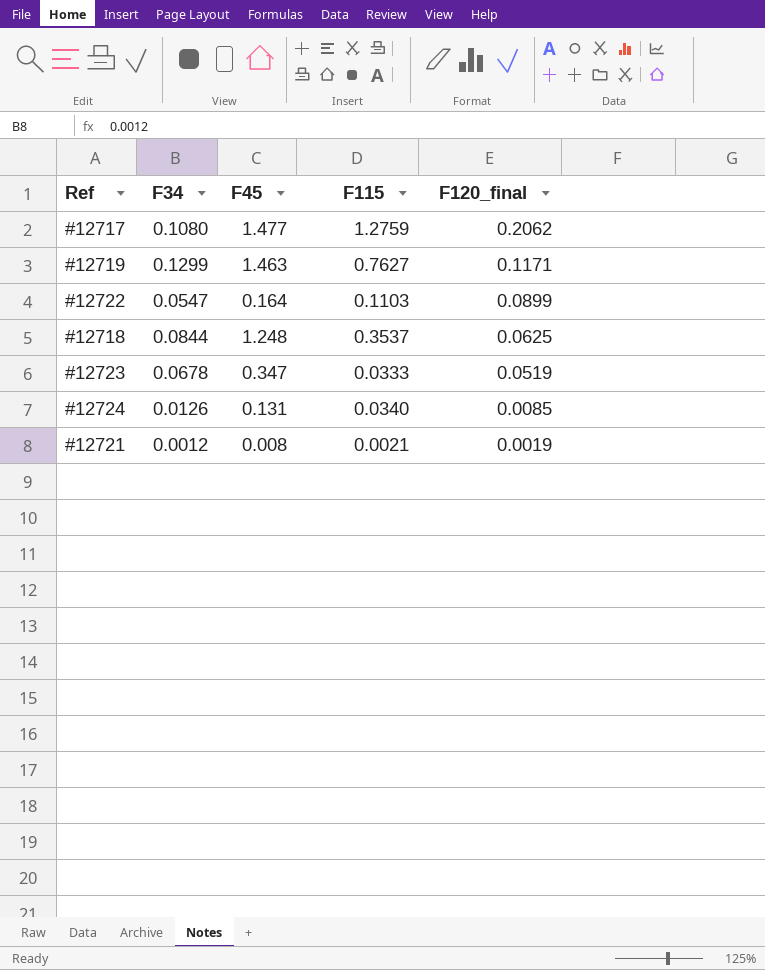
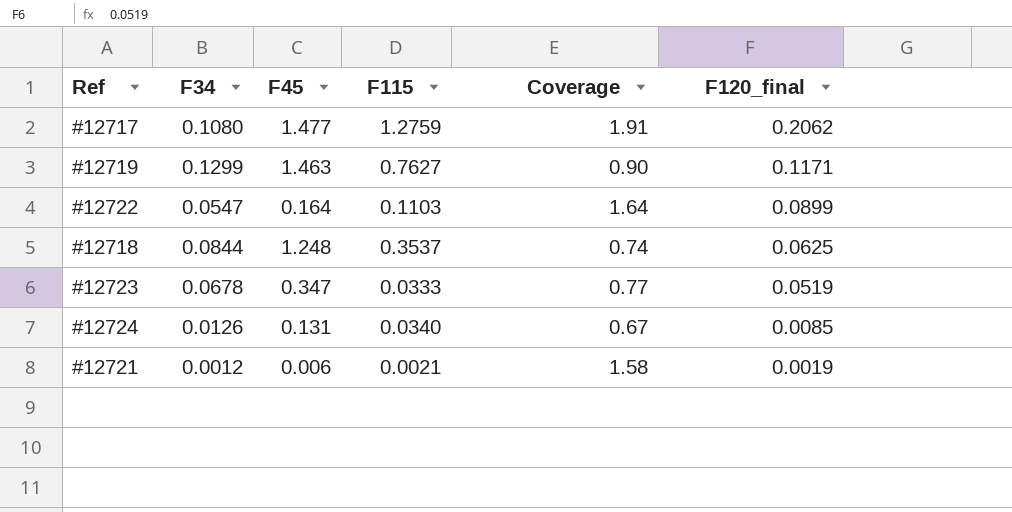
column Coverage | formula: none -> [F120_final] / [F34]
#12721 | F45: 0.008 -> 0.006

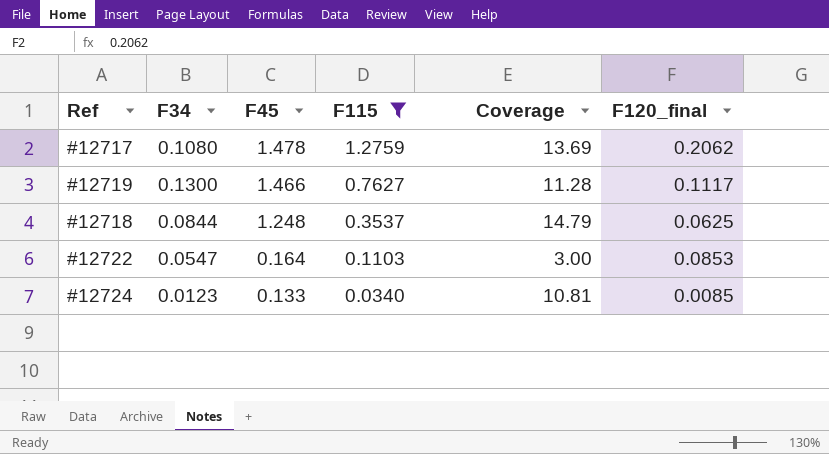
filter: none -> F115 >= 0.0340
row order: F120_final descending -> F45 descending
column Coverage | formula: [F120_final] / [F34] -> [F45] / [F34]
#12717 | F45: 1.477 -> 1.478
#12719 | F34: 0.1299 -> 0.1300
#12719 | F45: 1.463 -> 1.466
#12719 | F120_final: 0.1171 -> 0.1117
#12722 | F120_final: 0.0899 -> 0.0853
#12724 | F34: 0.0126 -> 0.0123
#12724 | F45: 0.131 -> 0.133

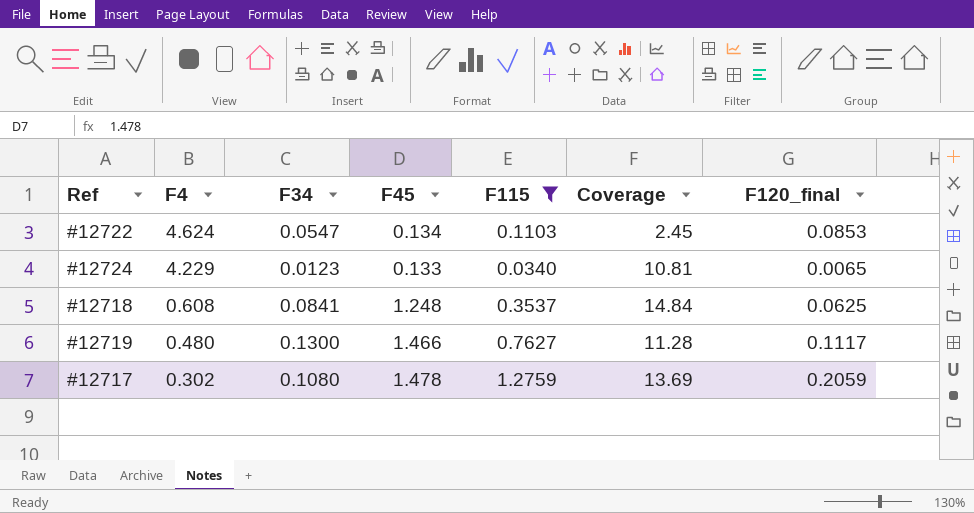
row order: F45 descending -> F4 descending
column F4 | position: none -> 2
#12722 | F45: 0.164 -> 0.134
#12722 | Coverage: 3.00 -> 2.45
#12724 | F120_final: 0.0085 -> 0.0065
#12718 | F34: 0.0844 -> 0.0841
#12718 | Coverage: 14.79 -> 14.84
#12717 | F120_final: 0.2062 -> 0.2059

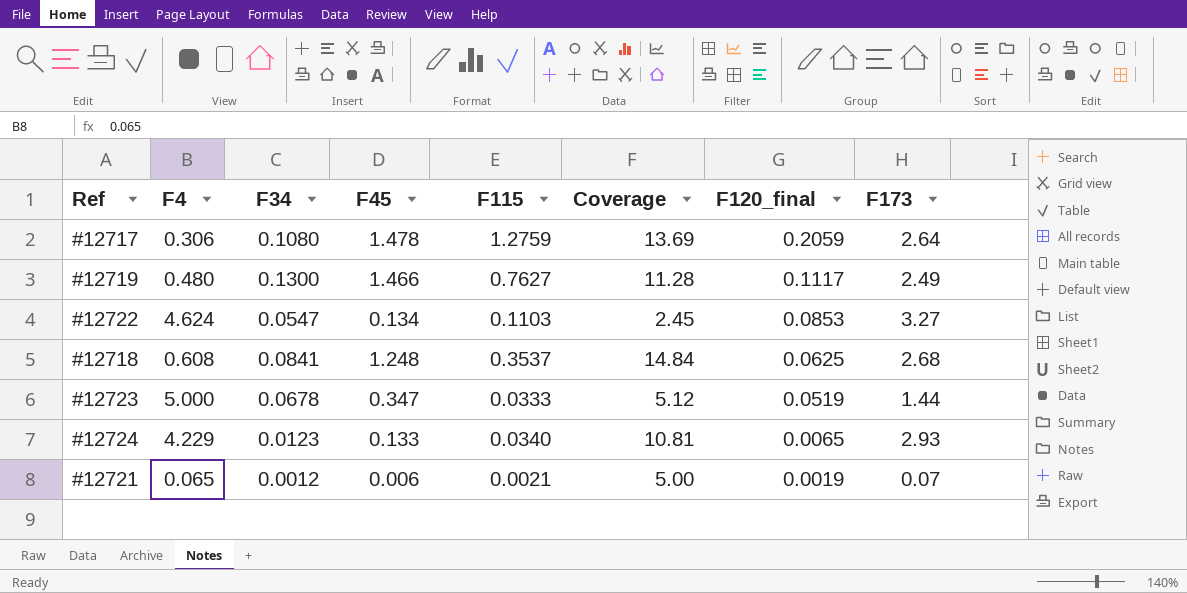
filter: F115 >= 0.0340 -> none
row order: F4 descending -> F120_final descending
column F173 | position: none -> 8
#12717 | F4: 0.302 -> 0.306

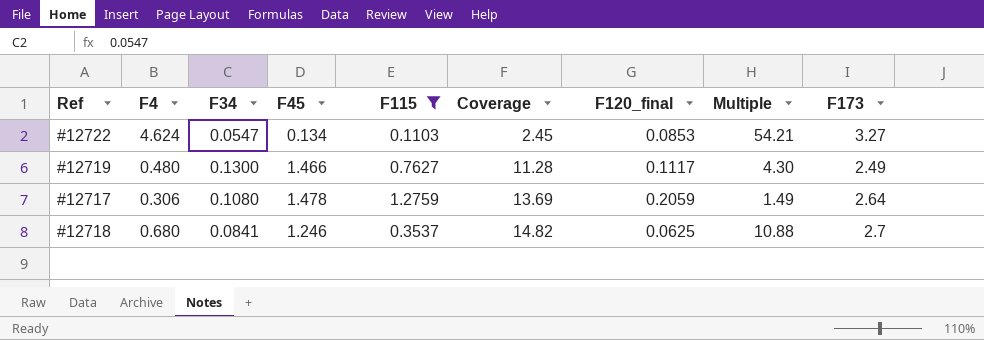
filter: none -> F115 >= 0.1103
row order: F120_final descending -> Coverage ascending
column Multiple | formula: none -> [F4] / [F120_final]
#12718 | F4: 0.608 -> 0.680
#12718 | F45: 1.248 -> 1.246
#12718 | Coverage: 14.84 -> 14.82
#12718 | F173: 2.68 -> 2.7

